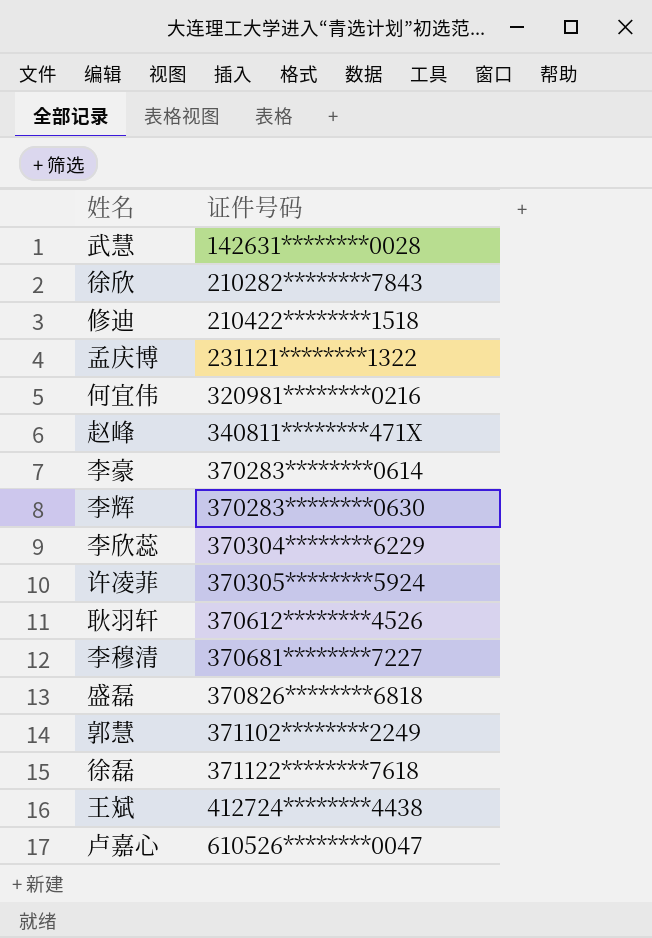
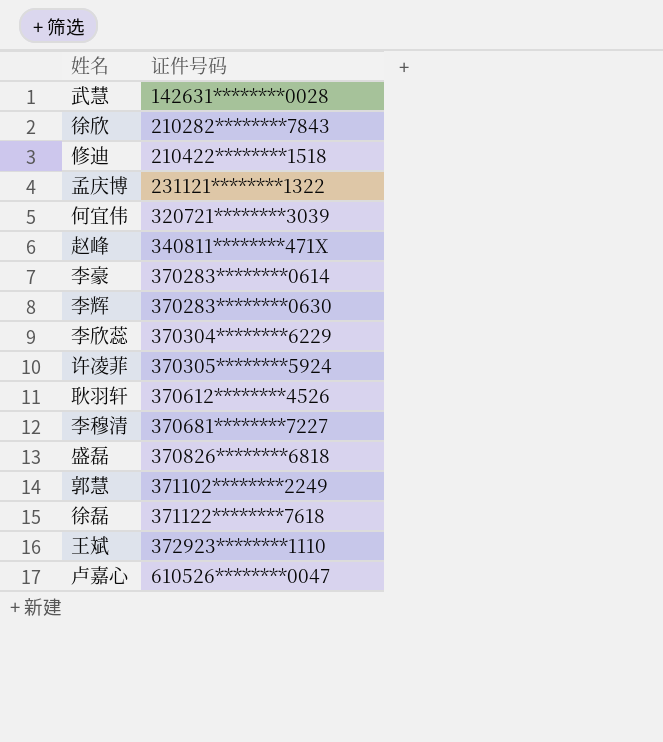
何宜伟 | 证件号码: 320981********0216 -> 320721********3039
王斌 | 证件号码: 412724********4438 -> 372923********1110

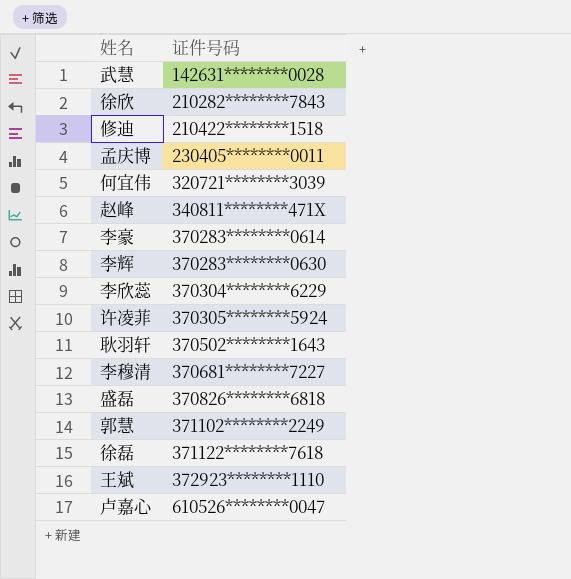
孟庆博 | 证件号码: 231121********1322 -> 230405********0011
耿羽轩 | 证件号码: 370612********4526 -> 370502********1643

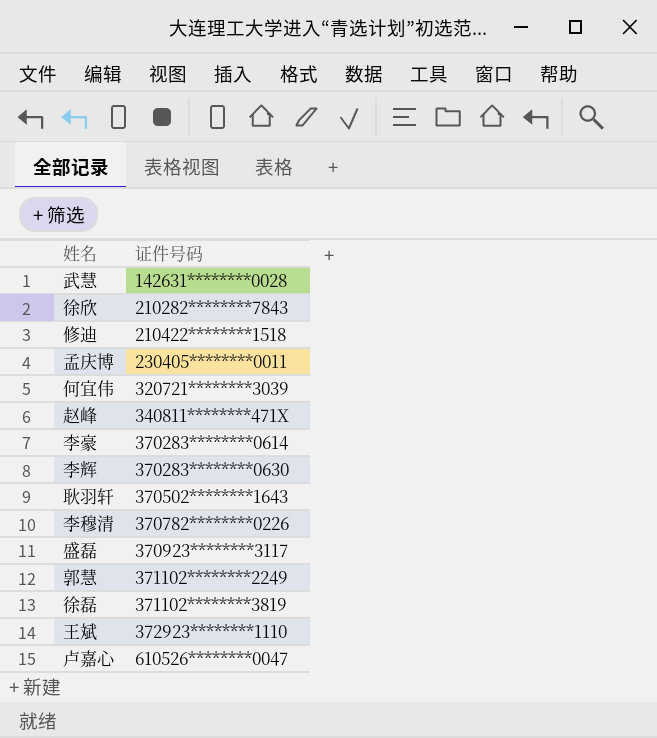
row 李欣蕊: 370304********6229 -> none
row 许凌菲: 370305********5924 -> none
李穆清 | 证件号码: 370681********7227 -> 370782********0226
盛磊 | 证件号码: 370826********6818 -> 370923********3117
徐磊 | 证件号码: 371122********7618 -> 371102********3819

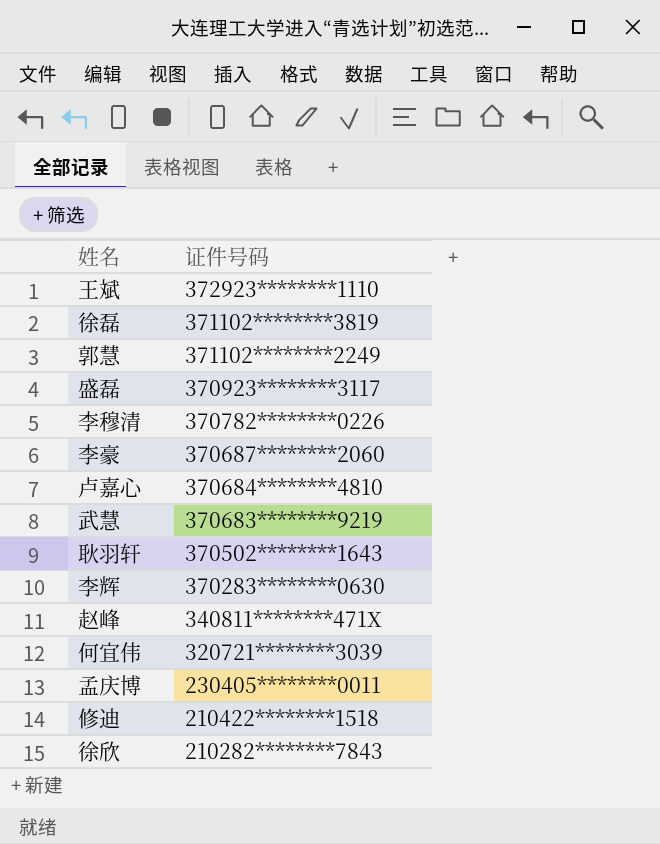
row order: 证件号码 ascending -> 证件号码 descending
李豪 | 证件号码: 370283********0614 -> 370687********2060
卢嘉心 | 证件号码: 610526********0047 -> 370684********4810
武慧 | 证件号码: 142631********0028 -> 370683********9219

